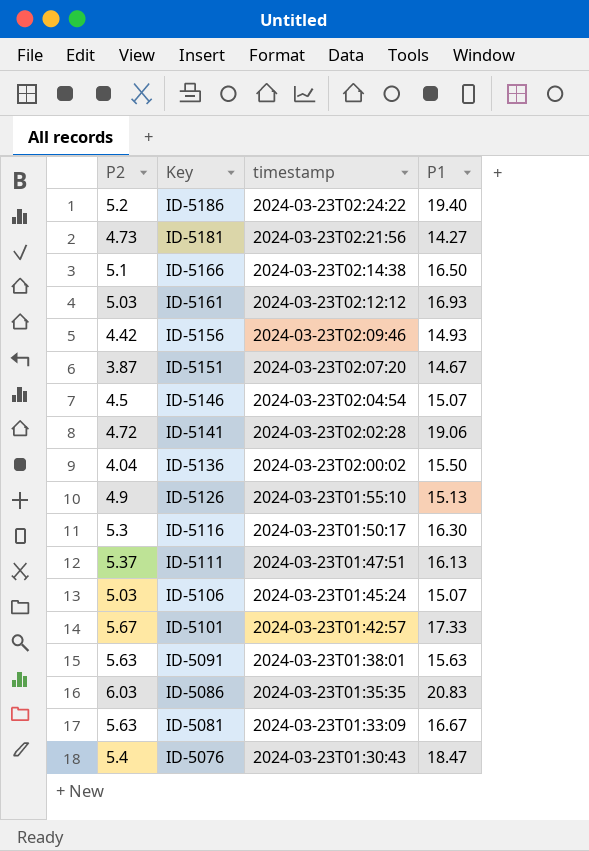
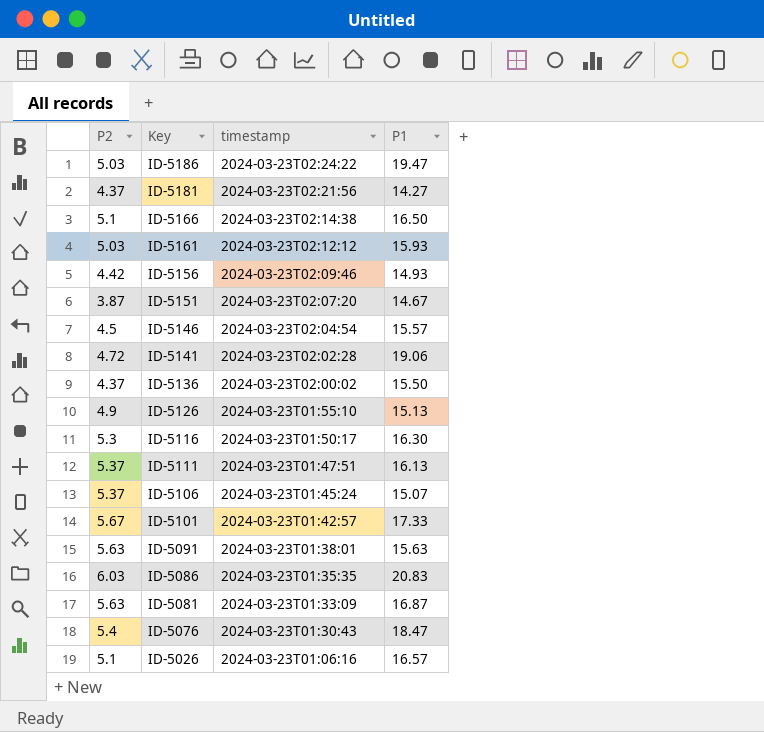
ID-5186 | P2: 5.2 -> 5.03
ID-5186 | P1: 19.40 -> 19.47
ID-5181 | P2: 4.73 -> 4.37
ID-5161 | P1: 16.93 -> 15.93
ID-5146 | P1: 15.07 -> 15.57
ID-5136 | P2: 4.04 -> 4.37
ID-5106 | P2: 5.03 -> 5.37
ID-5081 | P1: 16.67 -> 16.87
row ID-5026: none -> 5.1 | 2024-03-23T01:06:16 | 16.57

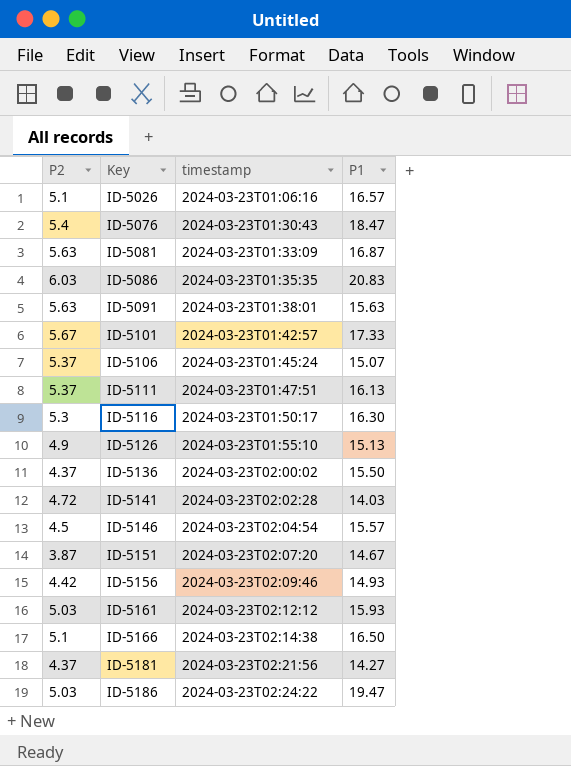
row order: Key descending -> Key ascending
ID-5141 | P1: 19.06 -> 14.03

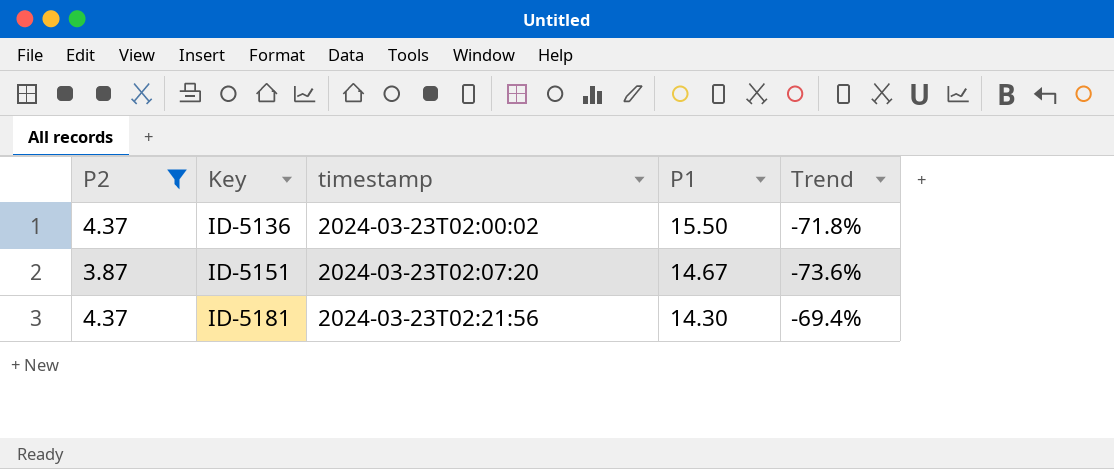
filter: none -> P2 <= 4.37
column Trend | formula: none -> ([P2] - [P1]) / [P1]
ID-5181 | P1: 14.27 -> 14.30

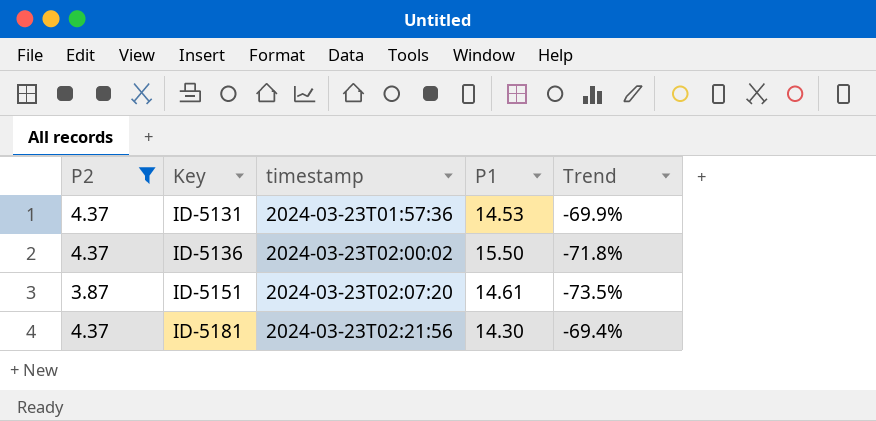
row ID-5131: none -> 4.37 | 2024-03-23T01:57:36 | 14.53 | -69.9%
ID-5151 | P1: 14.67 -> 14.61
ID-5151 | Trend: -73.6% -> -73.5%

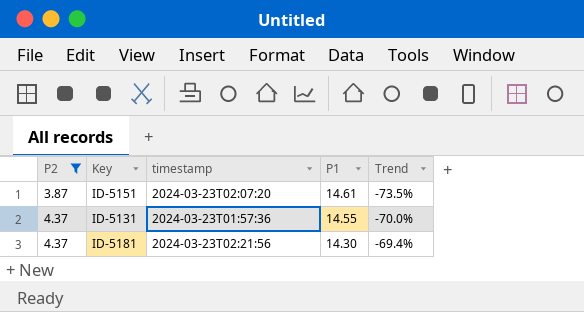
row order: Key ascending -> P2 ascending
row ID-5136: 4.37 | 2024-03-23T02:00:02 | 15.50 | -71.8% -> none
ID-5131 | P1: 14.53 -> 14.55
ID-5131 | Trend: -69.9% -> -70.0%

